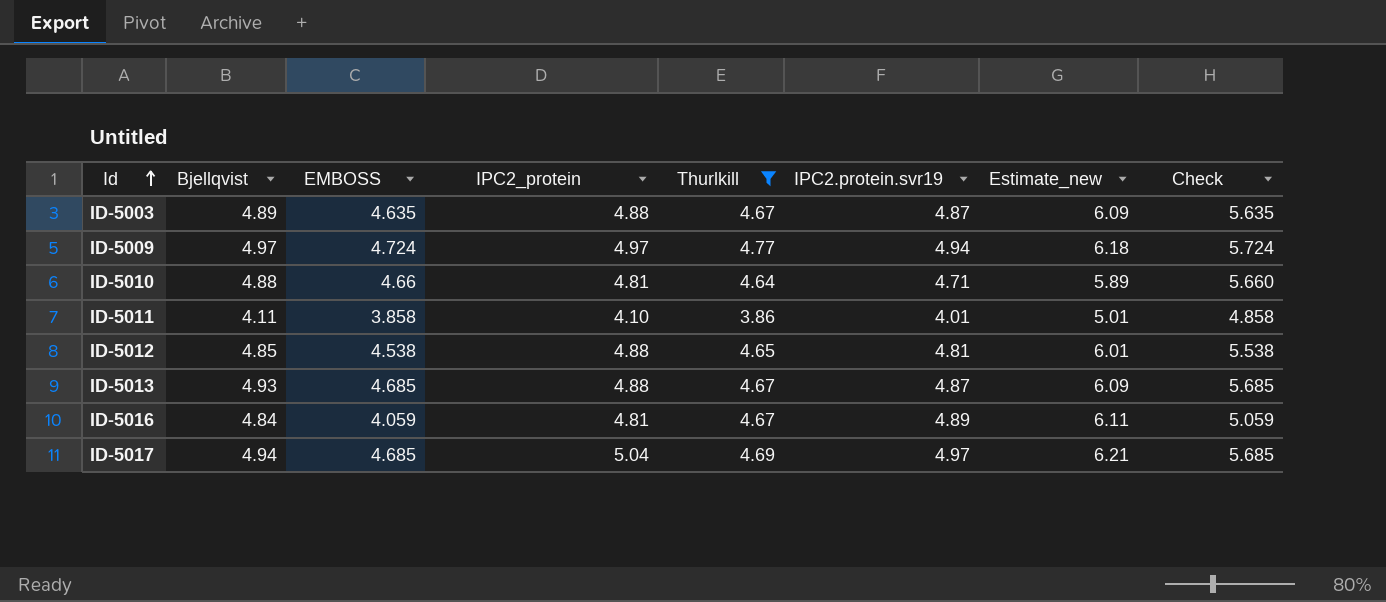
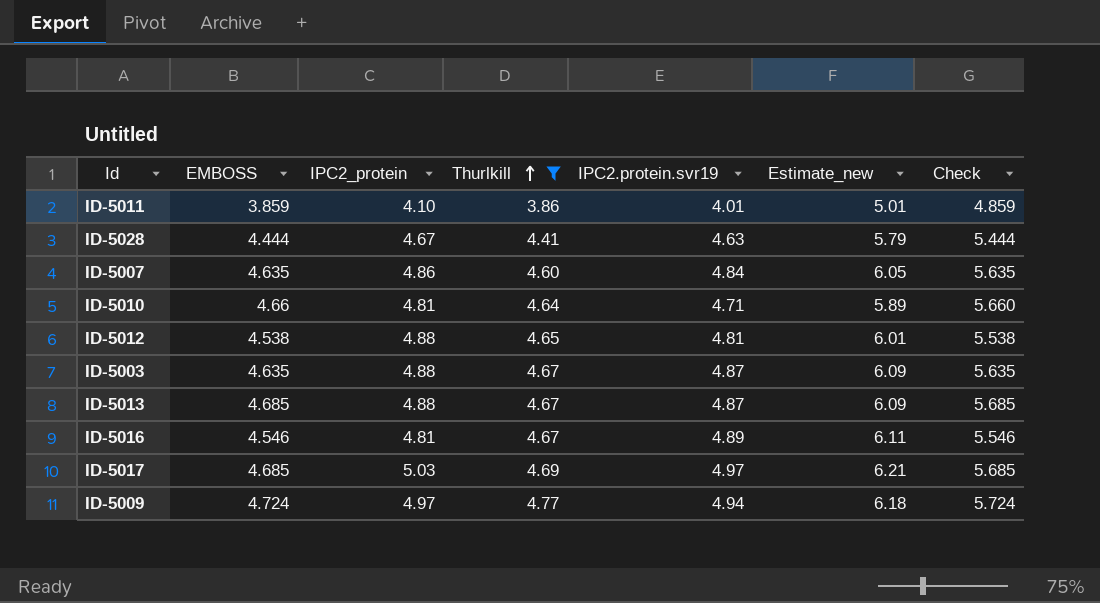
row order: Id ascending -> Thurlkill ascending
column Bjellqvist | position: 2 -> none
ID-5011 | EMBOSS: 3.858 -> 3.859
ID-5011 | Check: 4.858 -> 4.859
row ID-5028: none -> 4.444 | 4.67 | 4.41 | 4.63 | 5.79 | 5.444
row ID-5007: none -> 4.635 | 4.86 | 4.60 | 4.84 | 6.05 | 5.635
ID-5016 | EMBOSS: 4.059 -> 4.546
ID-5016 | Check: 5.059 -> 5.546
ID-5017 | IPC2_protein: 5.04 -> 5.03

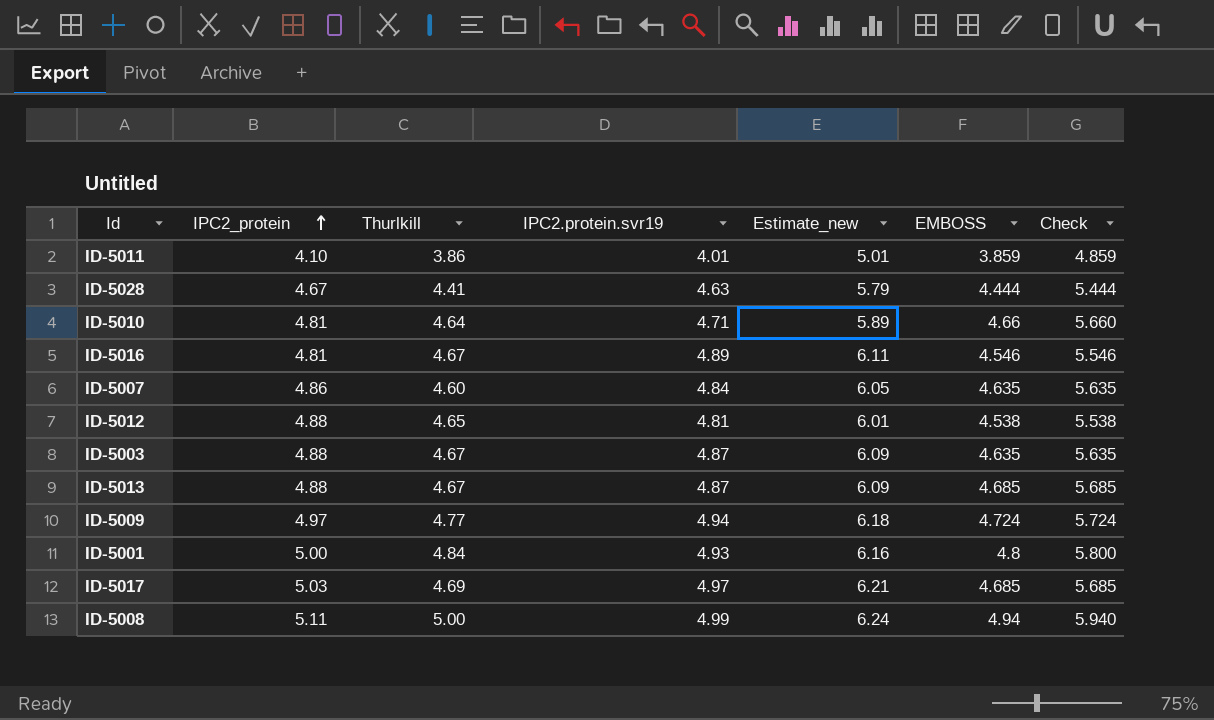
filter: Thurlkill <= 4.77 -> none
row order: Thurlkill ascending -> IPC2_protein ascending
column EMBOSS | position: 2 -> 6

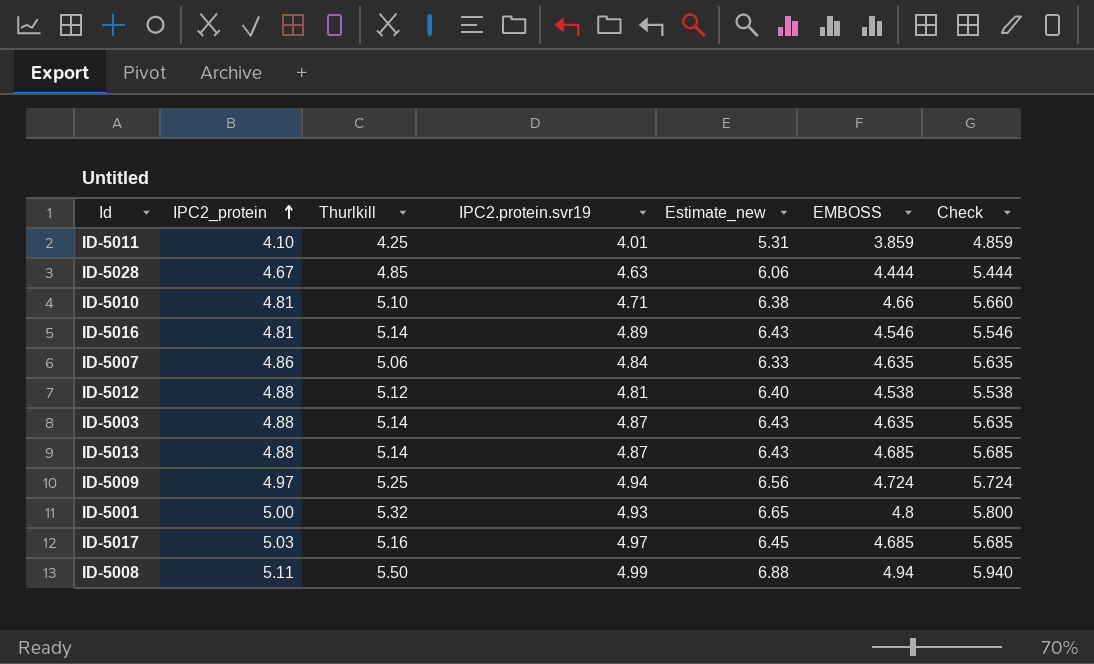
column Estimate_new | formula: [IPC2.protein.svr19] * 1.25 -> [Thurlkill] * 1.25
ID-5011 | Thurlkill: 3.86 -> 4.25
ID-5028 | Thurlkill: 4.41 -> 4.85
ID-5010 | Thurlkill: 4.64 -> 5.10
ID-5016 | Thurlkill: 4.67 -> 5.14
ID-5007 | Thurlkill: 4.60 -> 5.06
ID-5012 | Thurlkill: 4.65 -> 5.12
ID-5003 | Thurlkill: 4.67 -> 5.14
ID-5013 | Thurlkill: 4.67 -> 5.14
ID-5009 | Thurlkill: 4.77 -> 5.25
ID-5001 | Thurlkill: 4.84 -> 5.32
ID-5017 | Thurlkill: 4.69 -> 5.16
ID-5008 | Thurlkill: 5.00 -> 5.50

